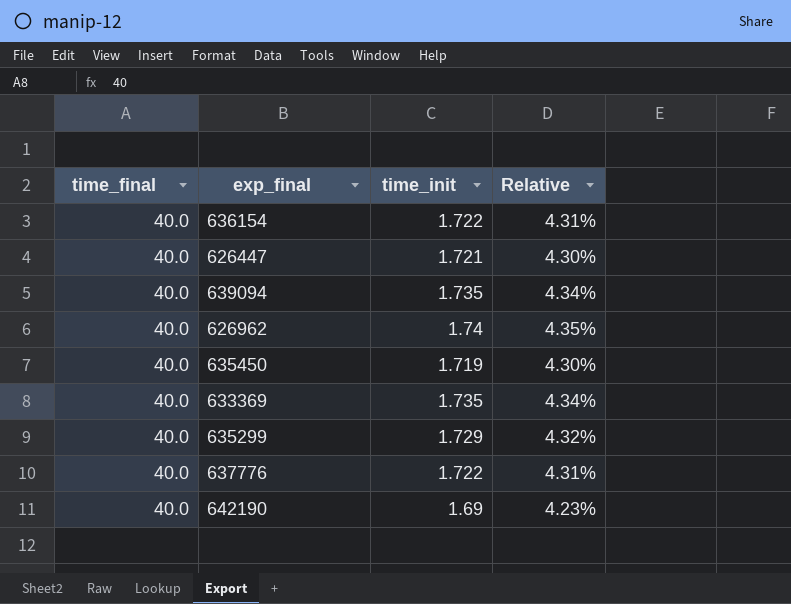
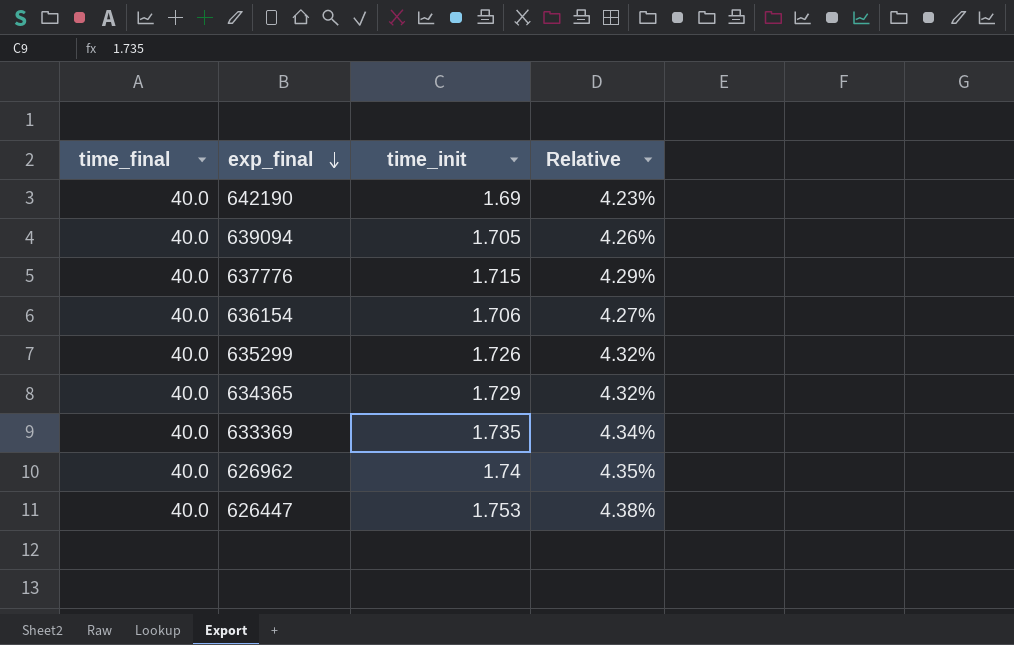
row order: none -> exp_final descending
row 635450: 40.0 | 1.719 | 4.30% -> none
639094 | time_init: 1.735 -> 1.705
639094 | Relative: 4.34% -> 4.26%
637776 | time_init: 1.722 -> 1.715
637776 | Relative: 4.31% -> 4.29%
636154 | time_init: 1.722 -> 1.706
636154 | Relative: 4.31% -> 4.27%
635299 | time_init: 1.729 -> 1.726
row 634365: none -> 40.0 | 1.729 | 4.32%
626447 | time_init: 1.721 -> 1.753
626447 | Relative: 4.30% -> 4.38%

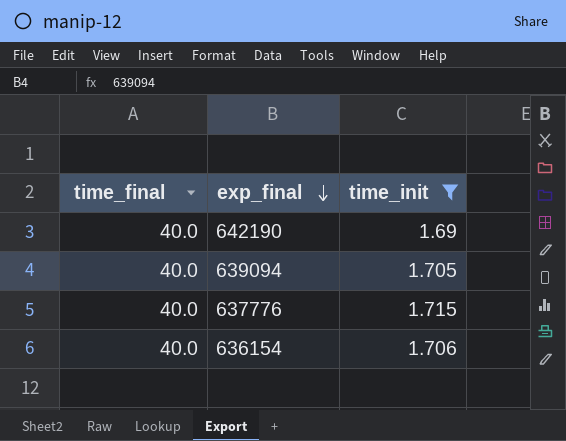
filter: none -> time_init <= 1.715
column Relative | formula: [time_init] / [time_final] -> none

